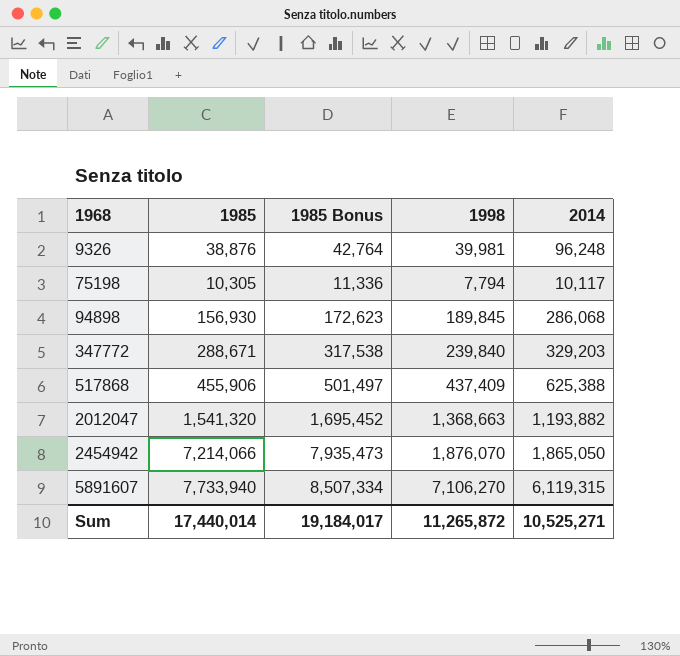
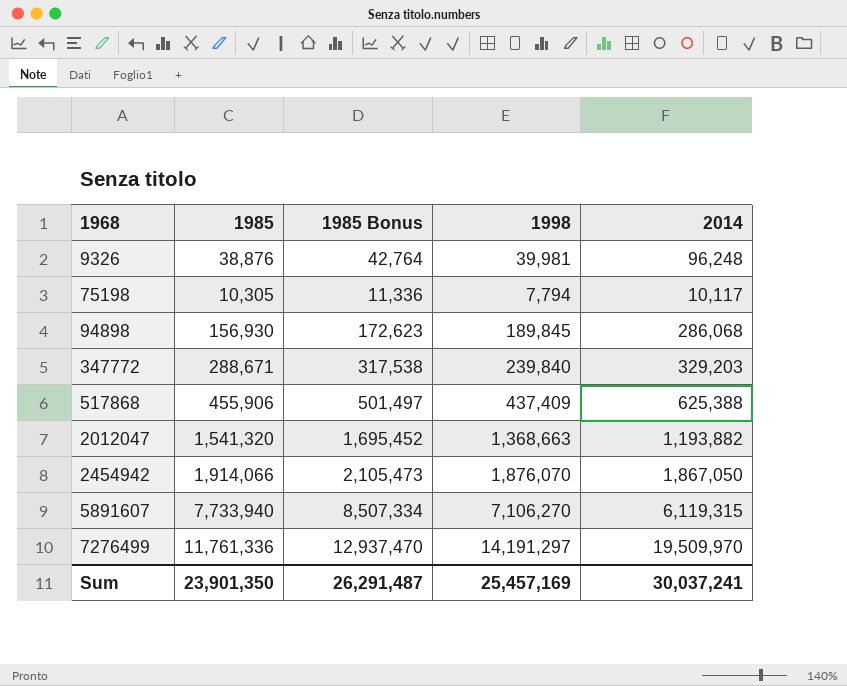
2454942 | 1985: 7,214,066 -> 1,914,066
2454942 | 1985 Bonus: 7,935,473 -> 2,105,473
2454942 | 2014: 1,865,050 -> 1,867,050
row 7276499: none -> 11,761,336 | 12,937,470 | 14,191,297 | 19,509,970
Sum | 1985: 17,440,014 -> 23,901,350
Sum | 1985 Bonus: 19,184,017 -> 26,291,487
Sum | 1998: 11,265,872 -> 25,457,169
Sum | 2014: 10,525,271 -> 30,037,241

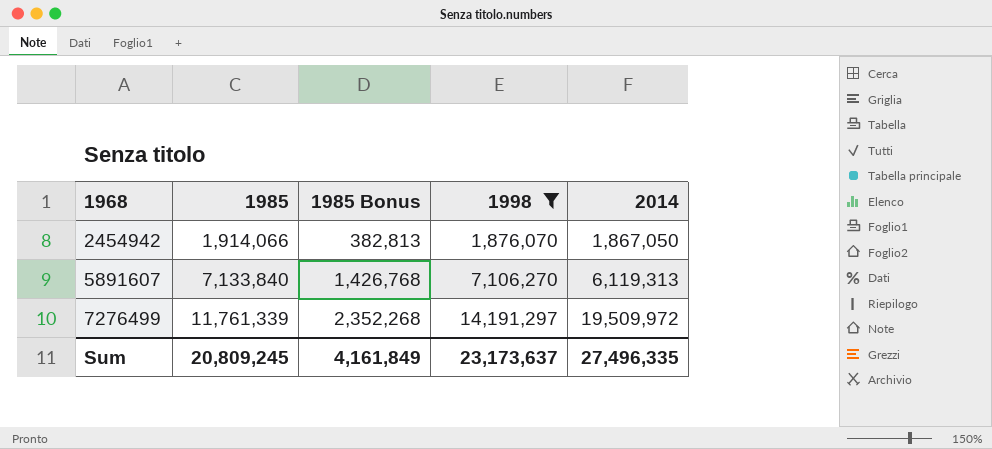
filter: none -> 1998 >= 1,876,070
column 1985 Bonus | formula: [1985] * 1.1 -> [1985] * 0.2
5891607 | 1985: 7,733,940 -> 7,133,840
5891607 | 2014: 6,119,315 -> 6,119,313
7276499 | 1985: 11,761,336 -> 11,761,339
7276499 | 2014: 19,509,970 -> 19,509,972
Sum | 1985: 23,901,350 -> 20,809,245
Sum | 1985 Bonus: 26,291,487 -> 4,161,849
Sum | 1998: 25,457,169 -> 23,173,637
Sum | 2014: 30,037,241 -> 27,496,335

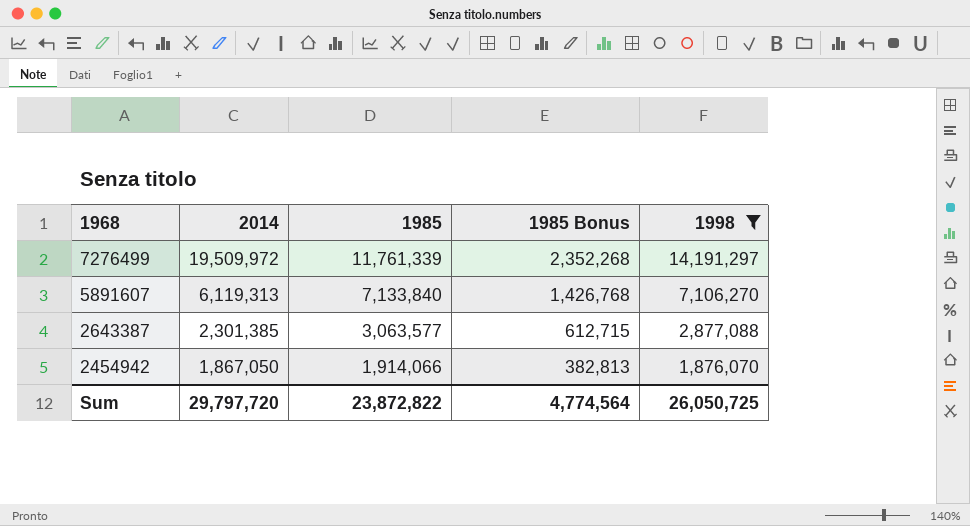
row order: 1968 ascending -> 1968 descending
column 2014 | position: 5 -> 2
row 2643387: none -> 2,301,385 | 3,063,577 | 612,715 | 2,877,088
Sum | 2014: 27,496,335 -> 29,797,720
Sum | 1985: 20,809,245 -> 23,872,822
Sum | 1985 Bonus: 4,161,849 -> 4,774,564
Sum | 1998: 23,173,637 -> 26,050,725

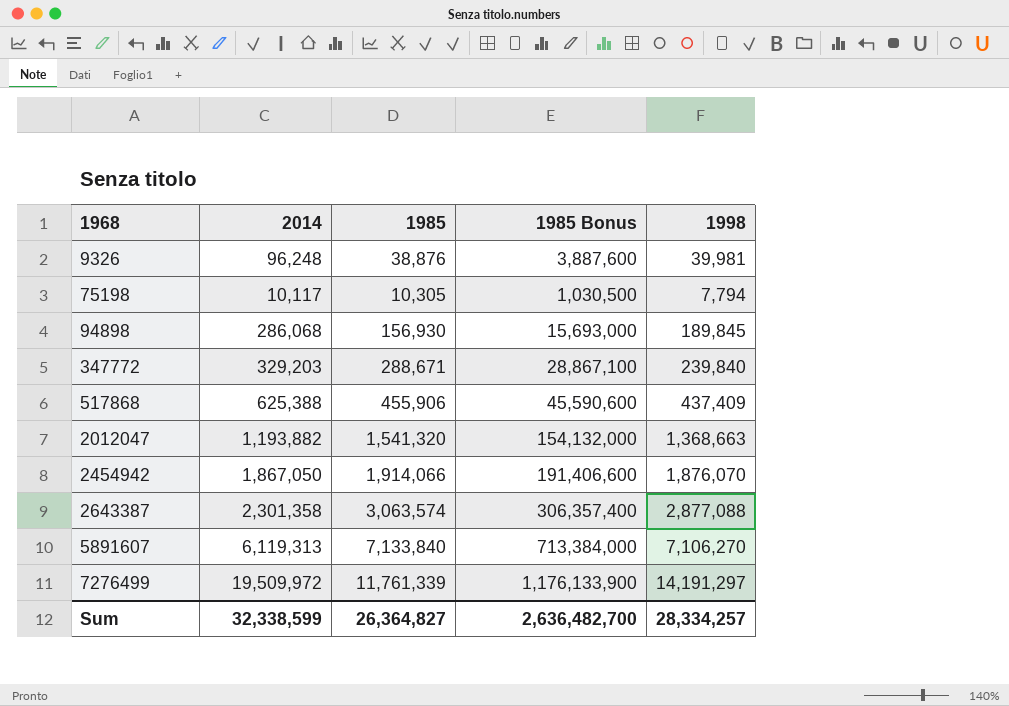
filter: 1998 >= 1,876,070 -> none
row order: 1968 descending -> 1968 ascending
column 1985 Bonus | formula: [1985] * 0.2 -> [1985] * 100
2643387 | 2014: 2,301,385 -> 2,301,358
2643387 | 1985: 3,063,577 -> 3,063,574
Sum | 2014: 29,797,720 -> 32,338,599
Sum | 1985: 23,872,822 -> 26,364,827
Sum | 1985 Bonus: 4,774,564 -> 2,636,482,700
Sum | 1998: 26,050,725 -> 28,334,257

